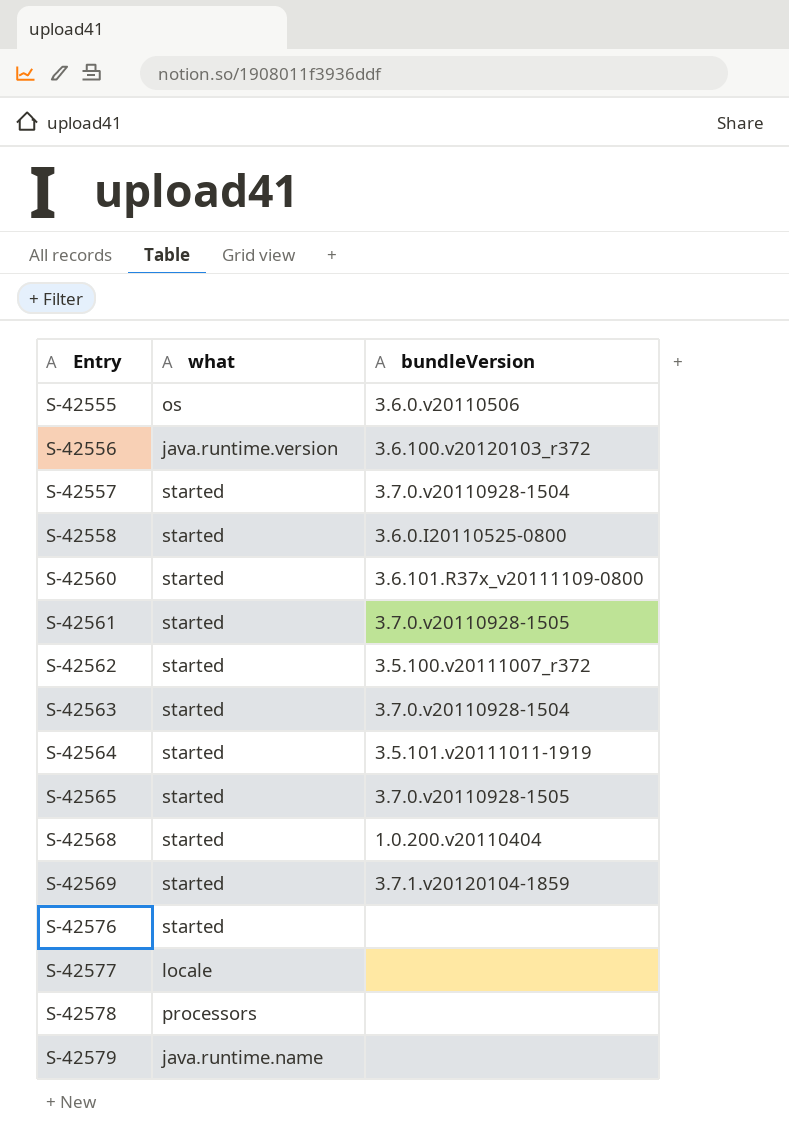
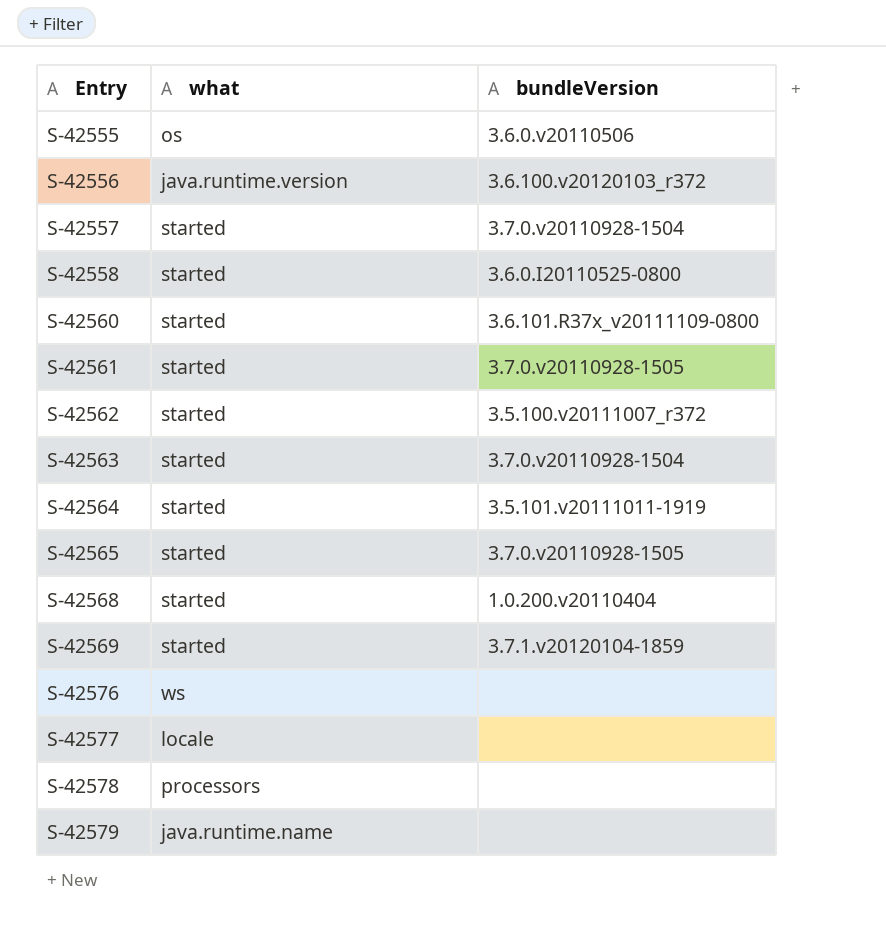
S-42576 | what: started -> ws

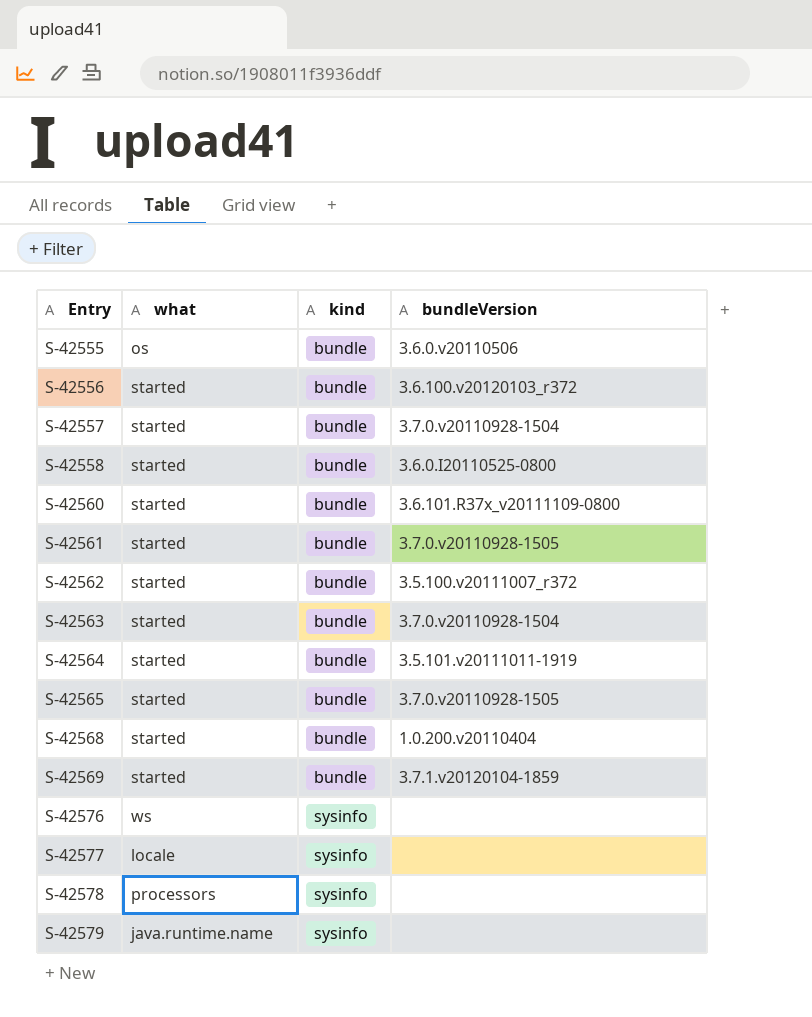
column kind | position: none -> 3
S-42556 | what: java.runtime.version -> started

